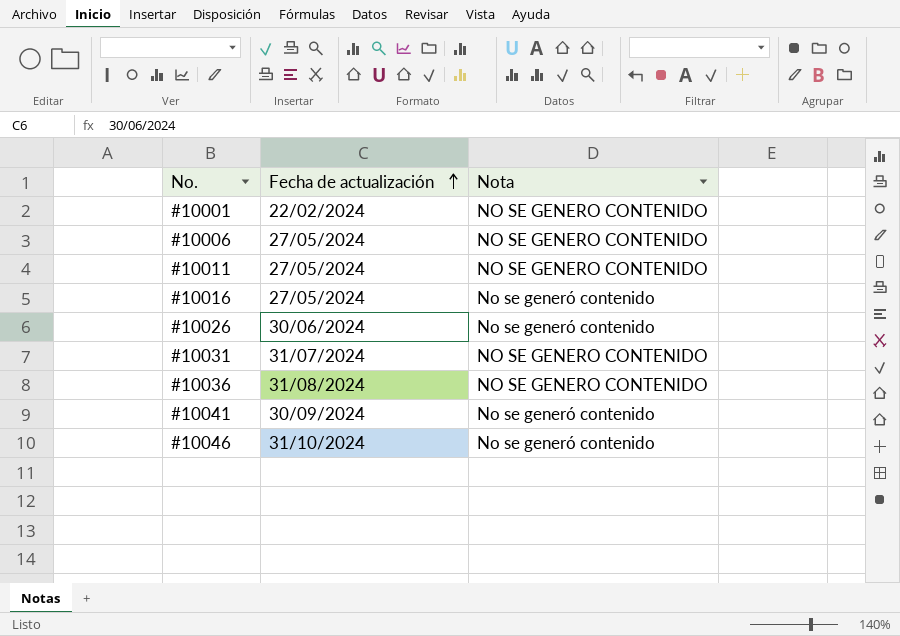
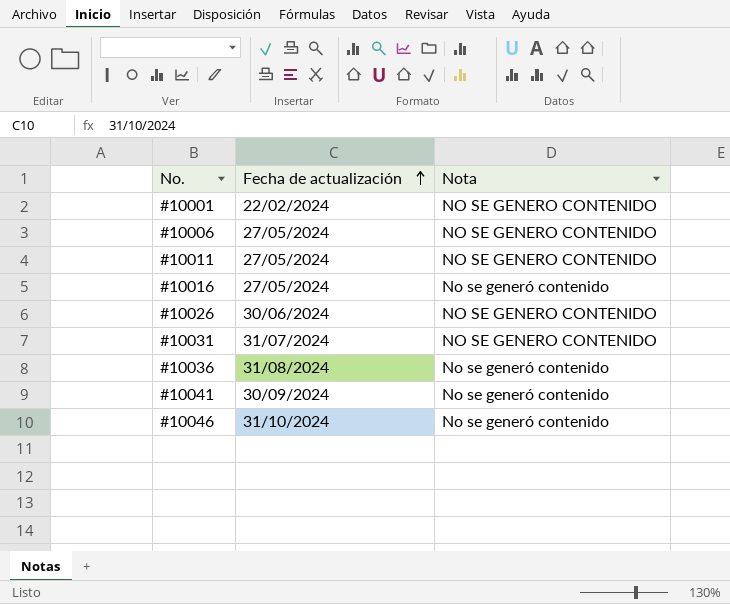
#10026 | Nota: No se generó contenido -> NO SE GENERO CONTENIDO
#10036 | Nota: NO SE GENERO CONTENIDO -> No se generó contenido

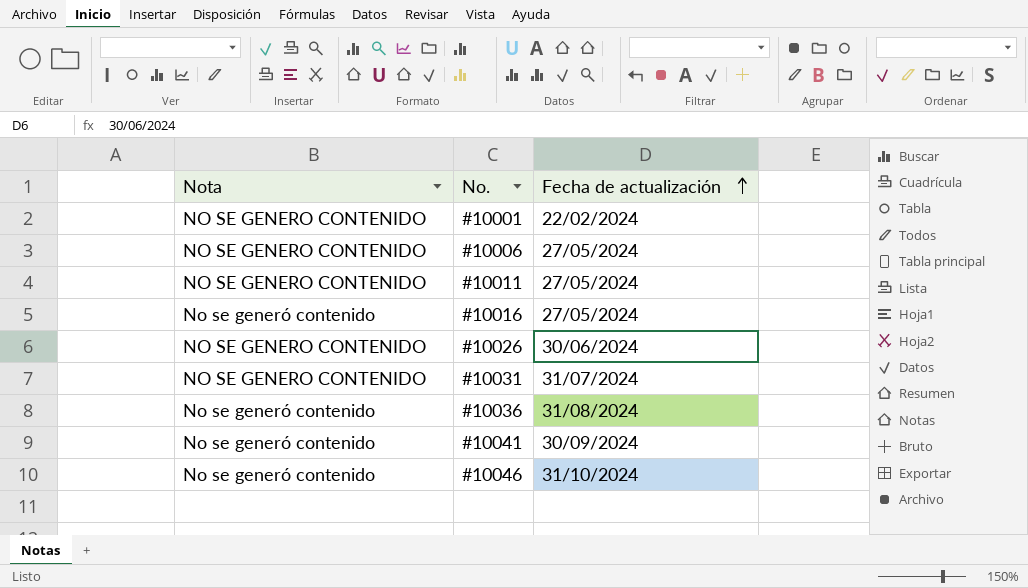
column Nota | position: 3 -> 1

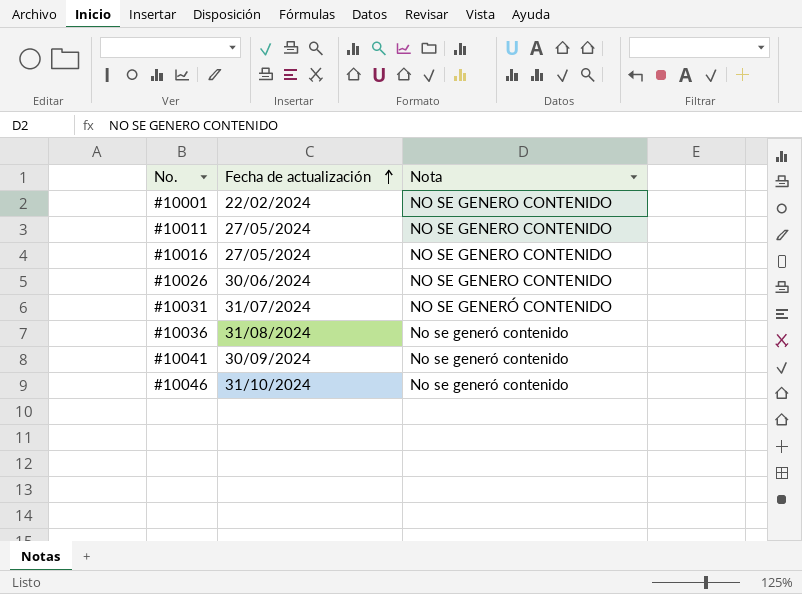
column Nota | position: 1 -> 3
row #10006: NO SE GENERO CONTENIDO | 27/05/2024 -> none
#10016 | Nota: No se generó contenido -> NO SE GENERO CONTENIDO
#10031 | Nota: NO SE GENERO CONTENIDO -> NO SE GENERÓ CONTENIDO

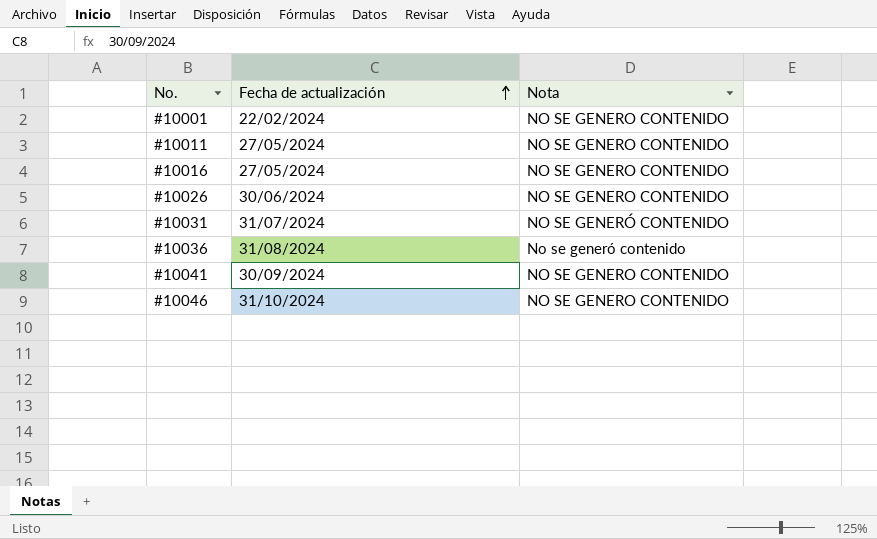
#10041 | Nota: No se generó contenido -> NO SE GENERO CONTENIDO
#10046 | Nota: No se generó contenido -> NO SE GENERO CONTENIDO

